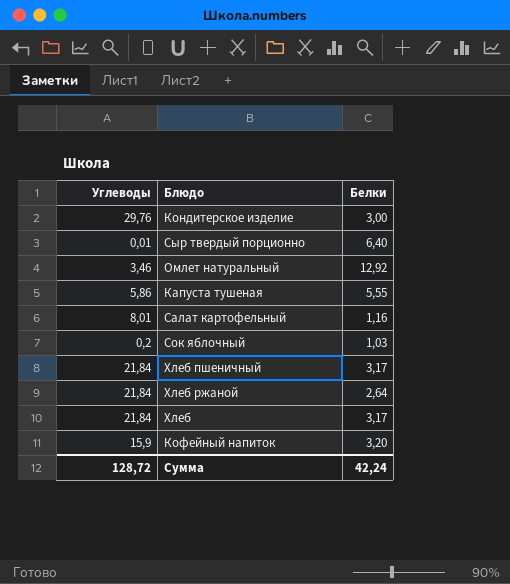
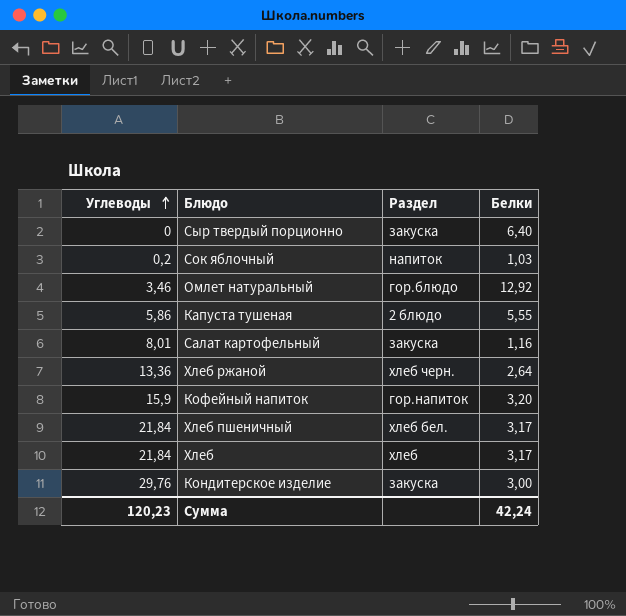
row order: none -> Углеводы ascending
column Раздел | position: none -> 3
Сыр твердый порционно | Углеводы: 0,01 -> 0
Хлеб ржаной | Углеводы: 21,84 -> 13,36
Сумма | Углеводы: 128,72 -> 120,23

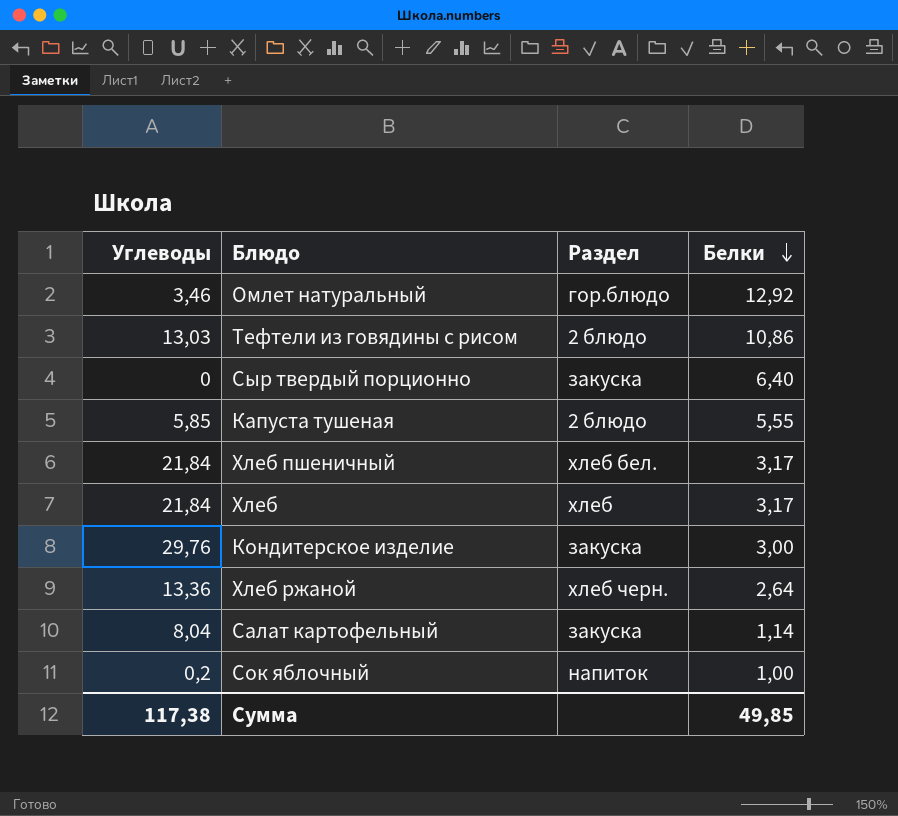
row order: Углеводы ascending -> Белки descending
row Кофейный напиток: 15,9 | гор.напиток | 3,20 -> none
row Тефтели из говядины с рисом: none -> 13,03 | 2 блюдо | 10,86
Капуста тушеная | Углеводы: 5,86 -> 5,85
Салат картофельный | Углеводы: 8,01 -> 8,04
Салат картофельный | Белки: 1,16 -> 1,14
Сок яблочный | Белки: 1,03 -> 1,00
Сумма | Углеводы: 120,23 -> 117,38
Сумма | Белки: 42,24 -> 49,85

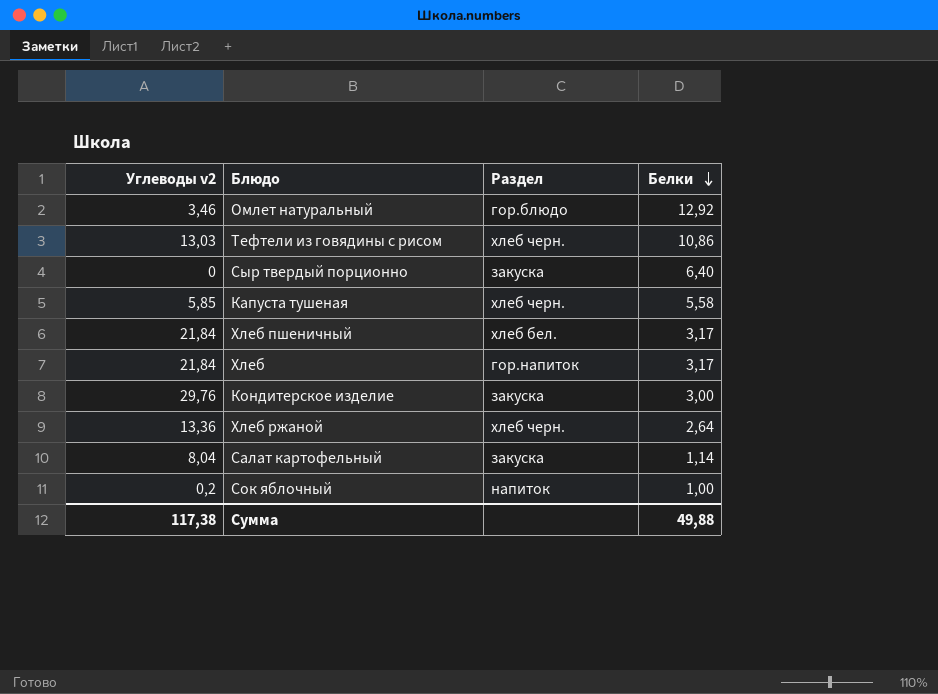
column name: Углеводы -> Углеводы v2
Тефтели из говядины с рисом | Раздел: 2 блюдо -> хлеб черн.
Капуста тушеная | Раздел: 2 блюдо -> хлеб черн.
Капуста тушеная | Белки: 5,55 -> 5,58
Хлеб | Раздел: хлеб -> гор.напиток
Сумма | Белки: 49,85 -> 49,88

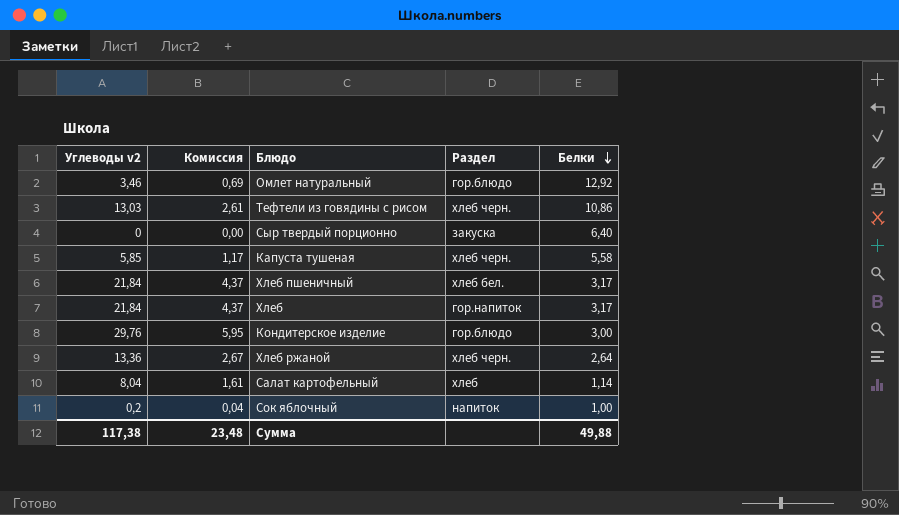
column Комиссия | formula: none -> [Углеводы v2] * 0,2
Кондитерское изделие | Раздел: закуска -> гор.блюдо
Салат картофельный | Раздел: закуска -> хлеб

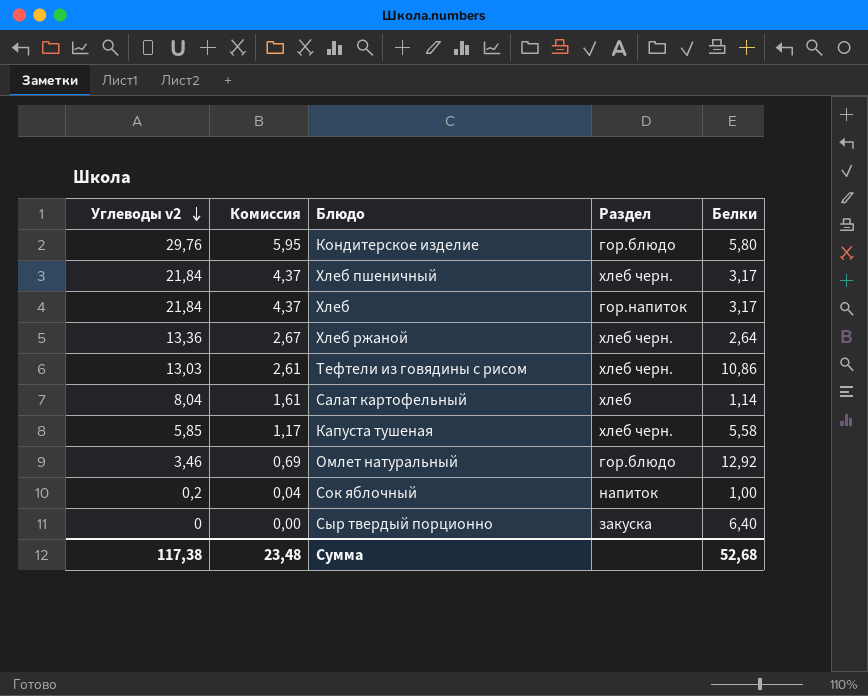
row order: Белки descending -> Углеводы v2 descending
Кондитерское изделие | Белки: 3,00 -> 5,80
Хлеб пшеничный | Раздел: хлеб бел. -> хлеб черн.
Сумма | Белки: 49,88 -> 52,68

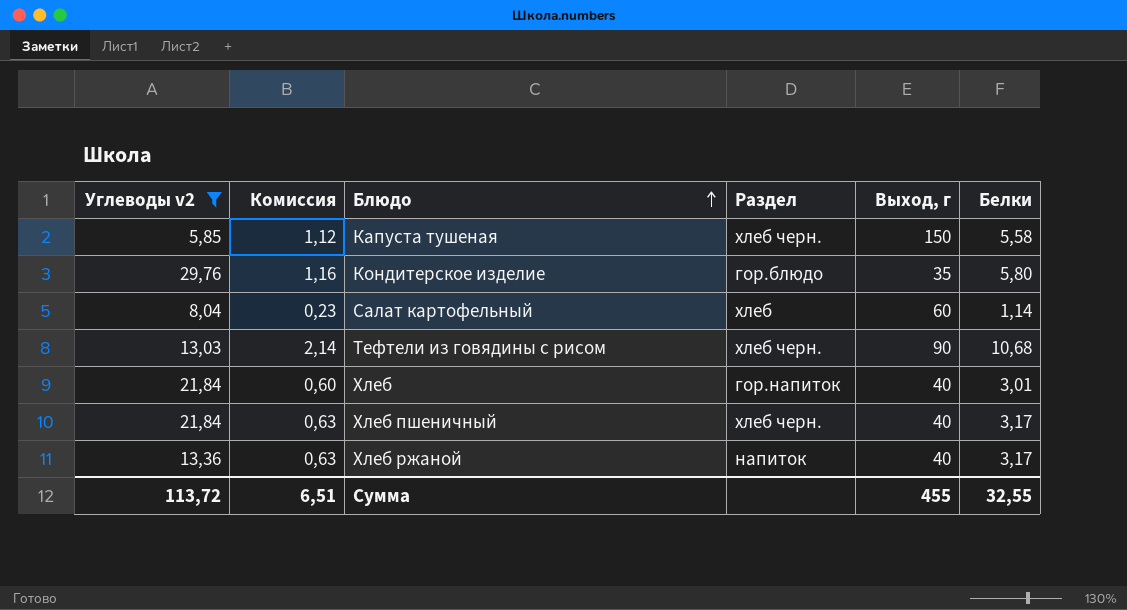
filter: none -> Углеводы v2 >= 5,85
row order: Углеводы v2 descending -> Блюдо ascending
column Комиссия | formula: [Углеводы v2] * 0,2 -> [Белки] * 0,2
column Выход, г | position: none -> 5
Тефтели из говядины с рисом | Белки: 10,86 -> 10,68
Хлеб | Белки: 3,17 -> 3,01
Хлеб ржаной | Раздел: хлеб черн. -> напиток
Хлеб ржаной | Белки: 2,64 -> 3,17
Сумма | Углеводы v2: 117,38 -> 113,72
Сумма | Комиссия: 23,48 -> 6,51
Сумма | Белки: 52,68 -> 32,55

